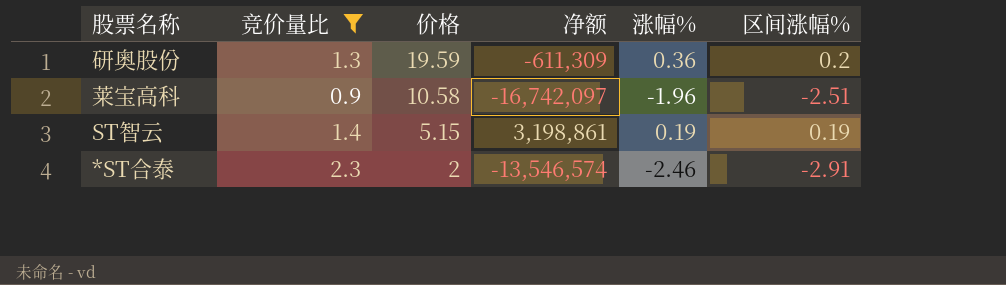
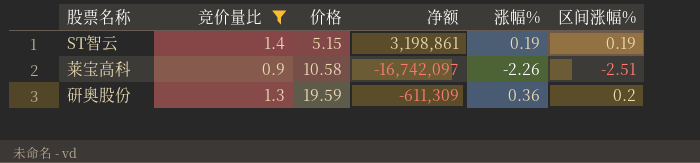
row order: 价格 descending -> 价格 ascending
row *ST合泰: 2.3 | 2 | -13,546,574 | -2.46 | -2.91 -> none
莱宝高科 | 涨幅%: -1.96 -> -2.26

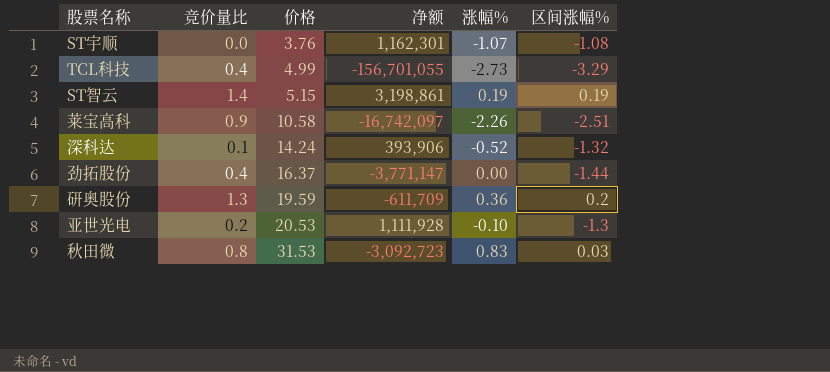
filter: 竞价量比 >= 0.9 -> none
研奥股份 | 净额: -611,309 -> -611,709

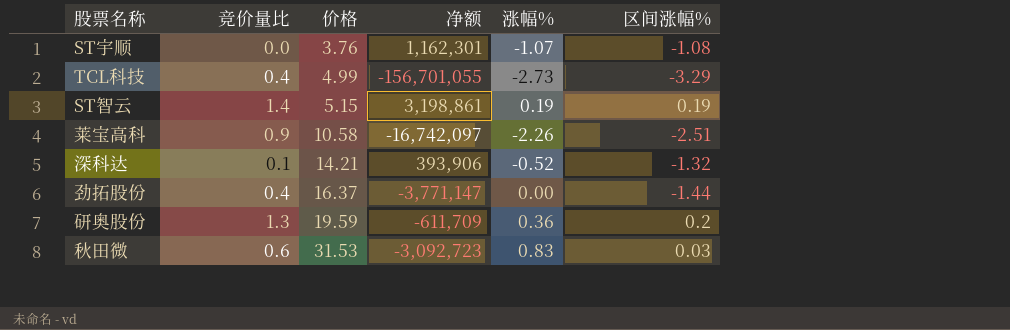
row 亚世光电: 0.2 | 20.53 | 1,111,928 | -0.10 | -1.3 -> none
深科达 | 价格: 14.24 -> 14.21
秋田微 | 竞价量比: 0.8 -> 0.6

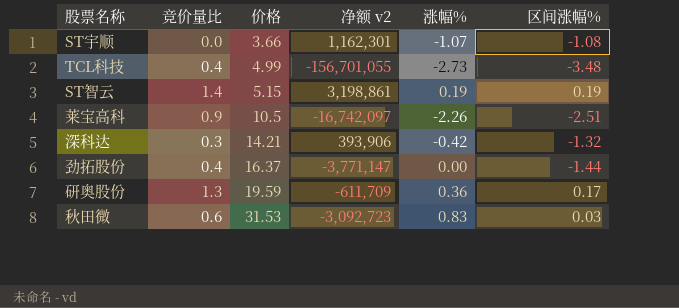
column name: 净额 -> 净额 v2
ST宇顺 | 价格: 3.76 -> 3.66
TCL科技 | 区间涨幅%: -3.29 -> -3.48
莱宝高科 | 价格: 10.58 -> 10.5
深科达 | 竞价量比: 0.1 -> 0.3
深科达 | 涨幅%: -0.52 -> -0.42
研奥股份 | 区间涨幅%: 0.2 -> 0.17

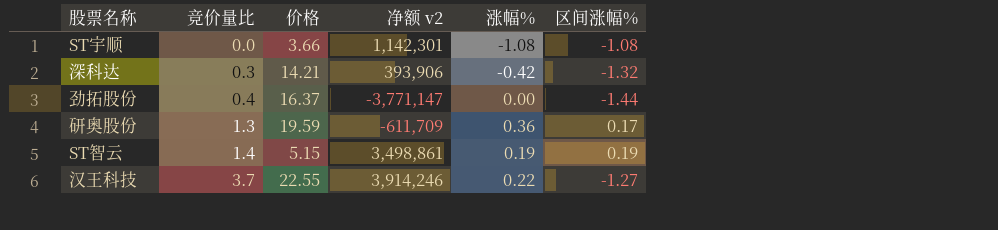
row order: 价格 ascending -> 竞价量比 ascending
row TCL科技: 0.4 | 4.99 | -156,701,055 | -2.73 | -3.48 -> none
row 莱宝高科: 0.9 | 10.5 | -16,742,097 | -2.26 | -2.51 -> none
row 秋田微: 0.6 | 31.53 | -3,092,723 | 0.83 | 0.03 -> none
ST宇顺 | 净额 v2: 1,162,301 -> 1,142,301
ST宇顺 | 涨幅%: -1.07 -> -1.08
ST智云 | 净额 v2: 3,198,861 -> 3,498,861
row 汉王科技: none -> 3.7 | 22.55 | 3,914,246 | 0.22 | -1.27

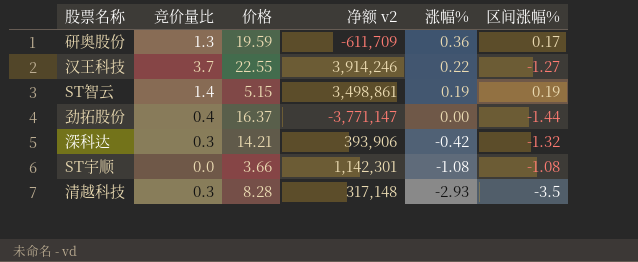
row order: 竞价量比 ascending -> 涨幅% descending
row 清越科技: none -> 0.3 | 8.28 | 317,148 | -2.93 | -3.5

